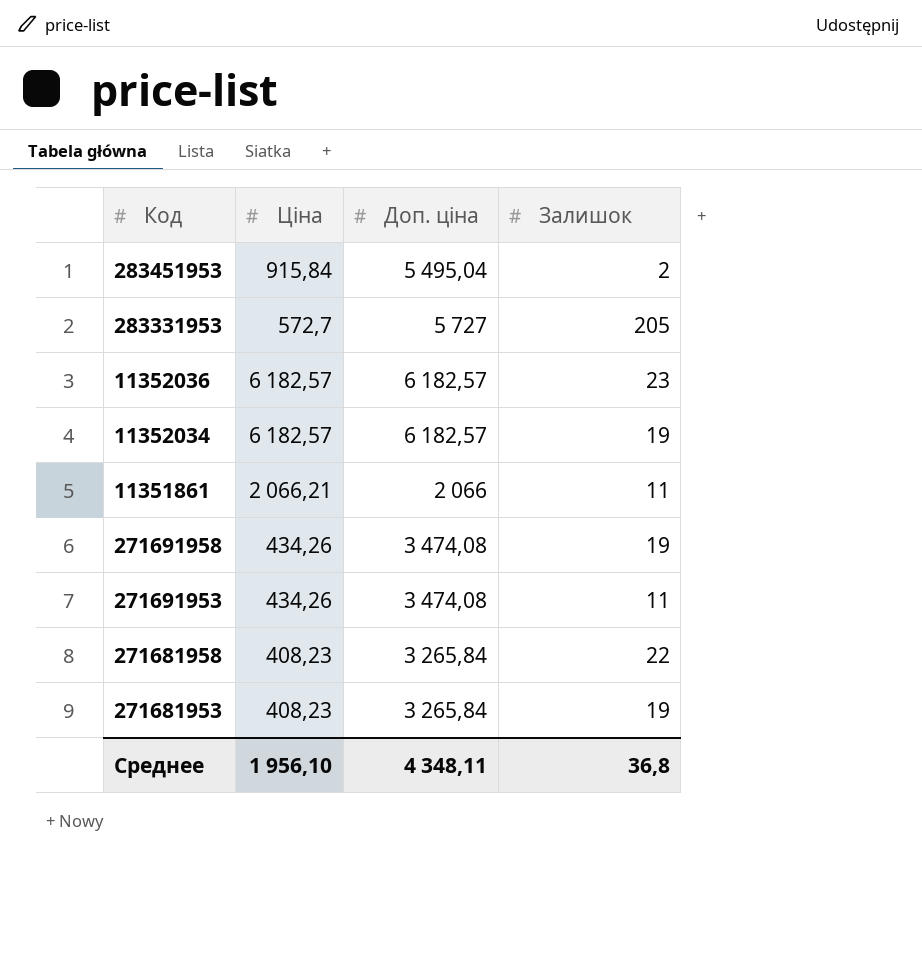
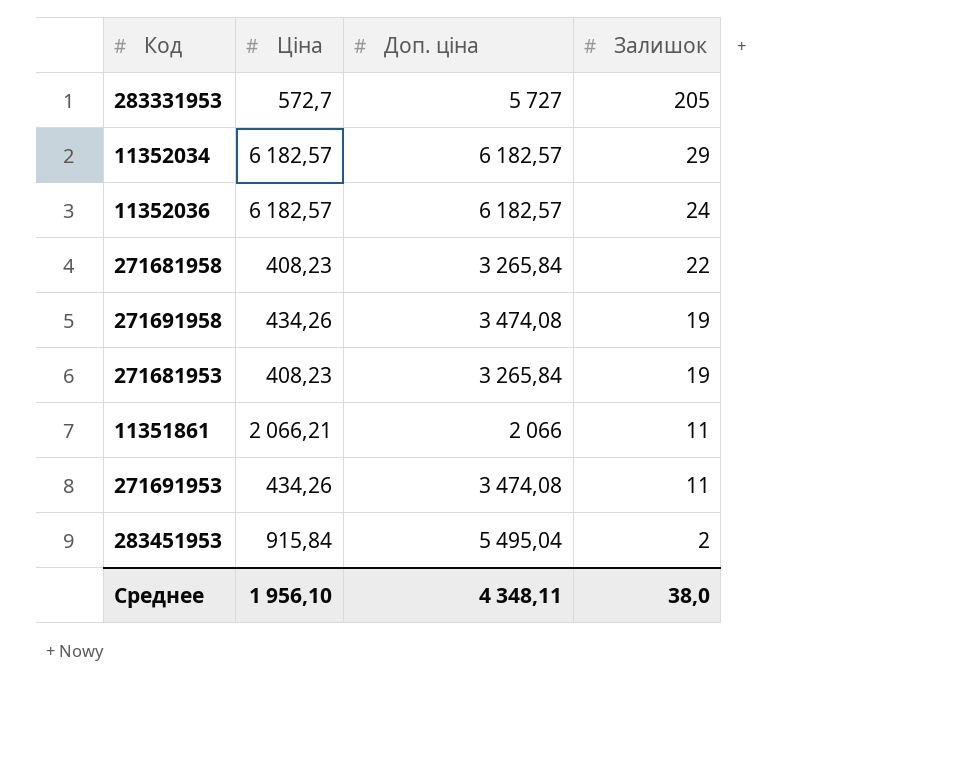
row order: none -> Залишок descending
11352034 | Залишок: 19 -> 29
11352036 | Залишок: 23 -> 24
Среднее | Залишок: 36,8 -> 38,0

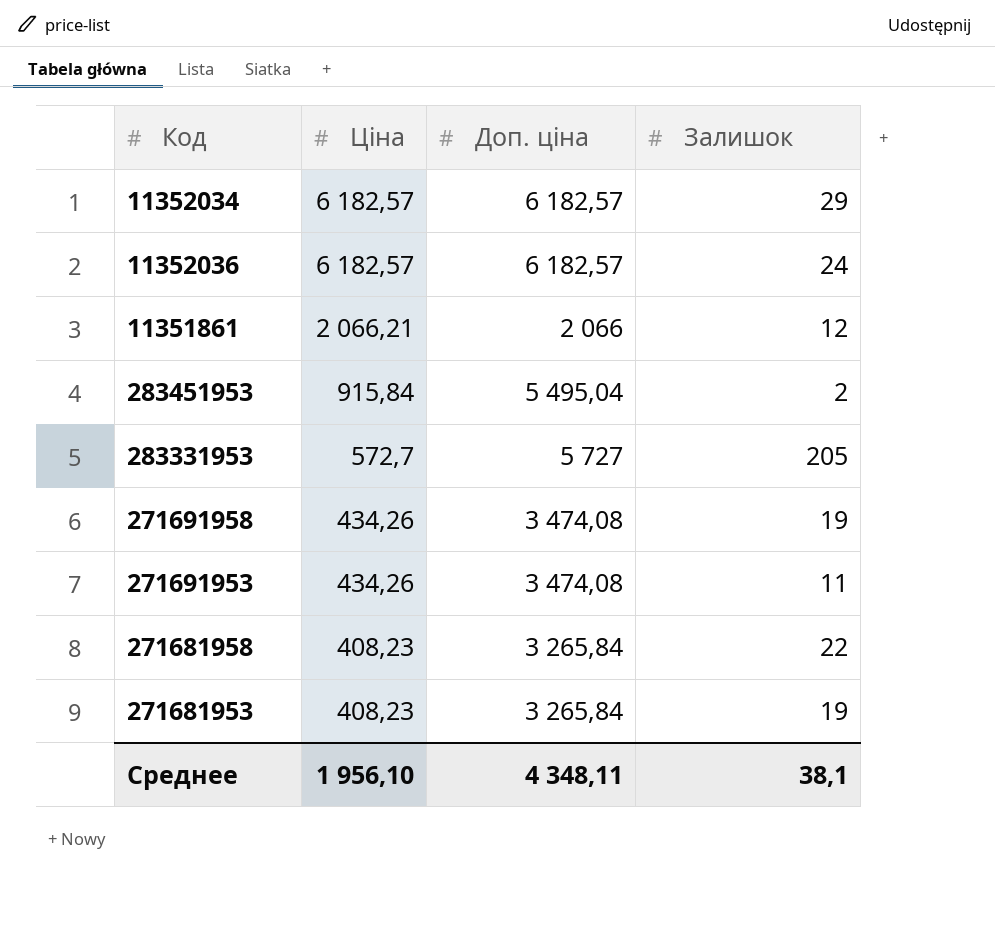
row order: Залишок descending -> Ціна descending
11351861 | Залишок: 11 -> 12
Среднее | Залишок: 38,0 -> 38,1

